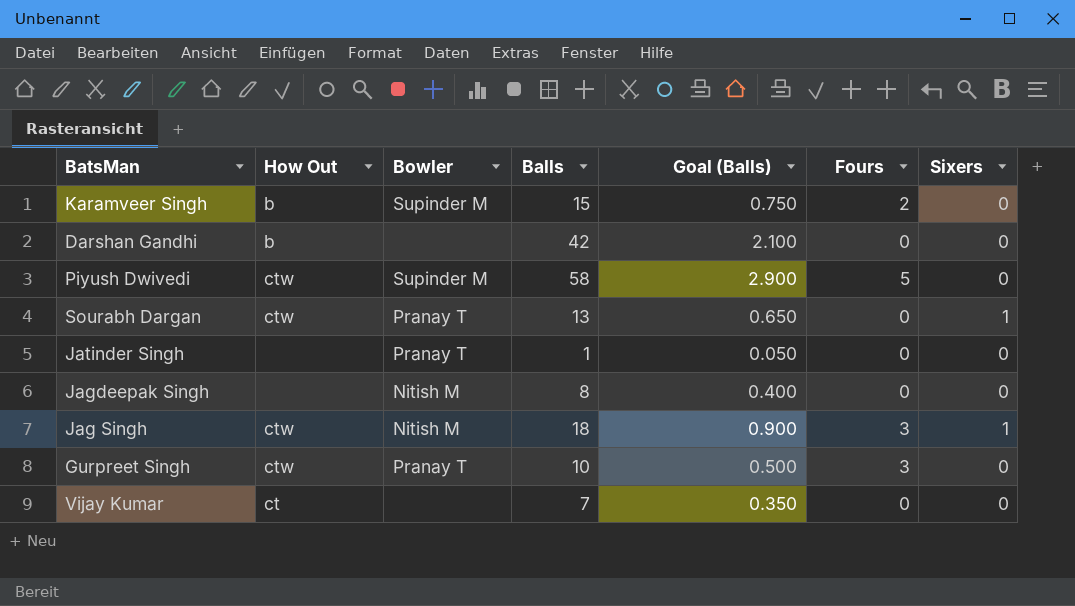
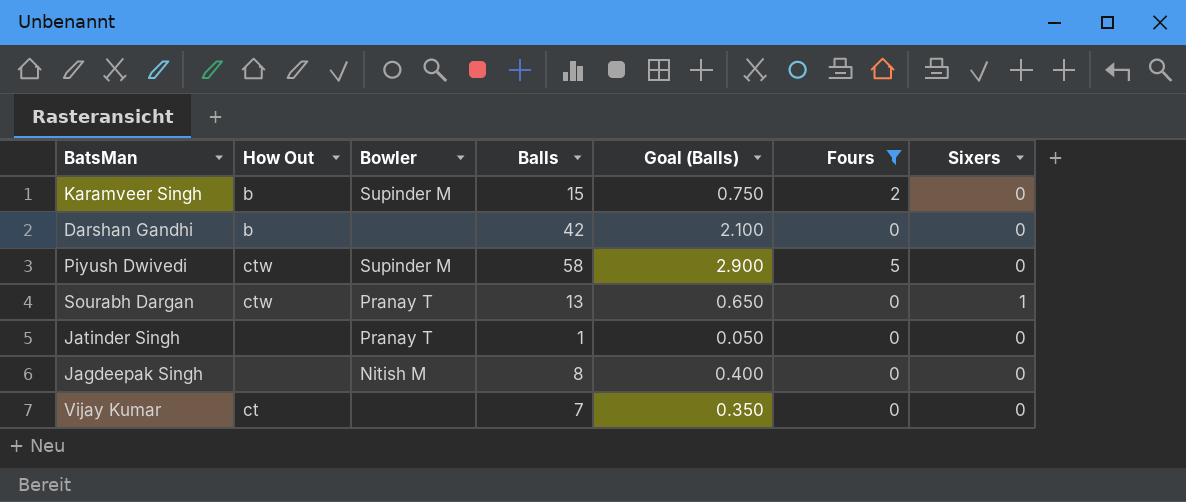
filter: none -> Fours != 3

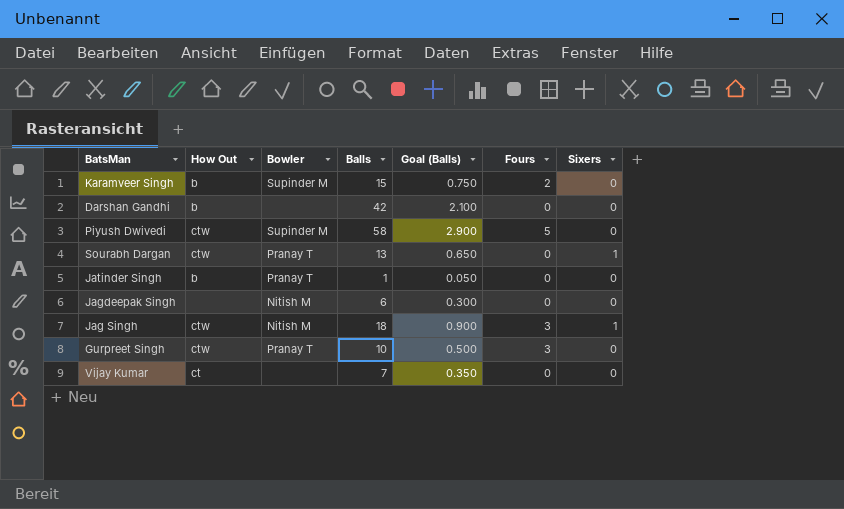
filter: Fours != 3 -> none
Jatinder Singh | How Out: none -> b
Jagdeepak Singh | Balls: 8 -> 6
Jagdeepak Singh | Goal (Balls): 0.400 -> 0.300

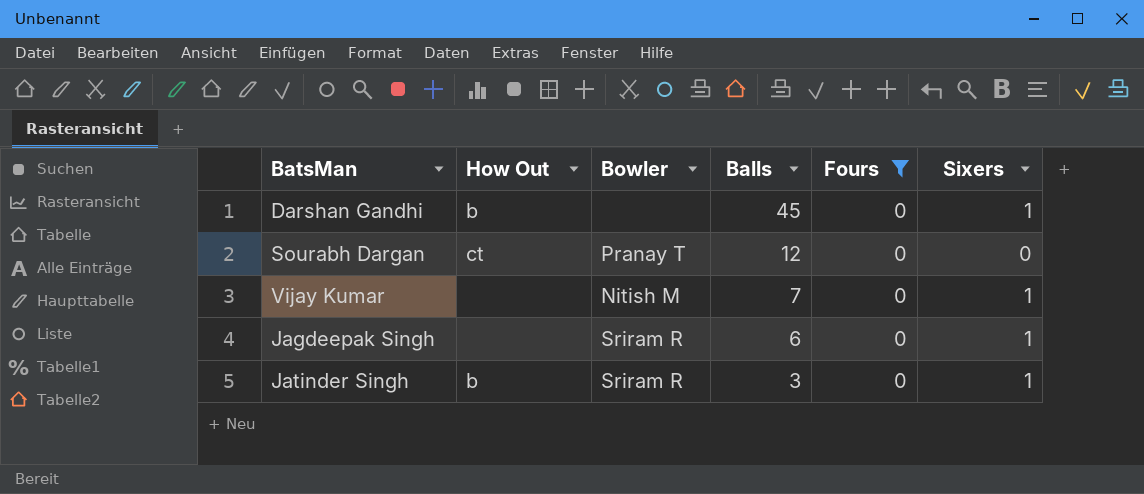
filter: none -> Fours = 0
row order: none -> Balls descending
column Goal (Balls) | formula: [Balls] * 0.05 -> none
Darshan Gandhi | Balls: 42 -> 45
Darshan Gandhi | Sixers: 0 -> 1
Sourabh Dargan | How Out: ctw -> ct
Sourabh Dargan | Balls: 13 -> 12
Sourabh Dargan | Sixers: 1 -> 0
Vijay Kumar | How Out: ct -> none
Vijay Kumar | Bowler: none -> Nitish M
Vijay Kumar | Sixers: 0 -> 1
Jagdeepak Singh | Bowler: Nitish M -> Sriram R
Jagdeepak Singh | Sixers: 0 -> 1
Jatinder Singh | Bowler: Pranay T -> Sriram R
Jatinder Singh | Balls: 1 -> 3
Jatinder Singh | Sixers: 0 -> 1

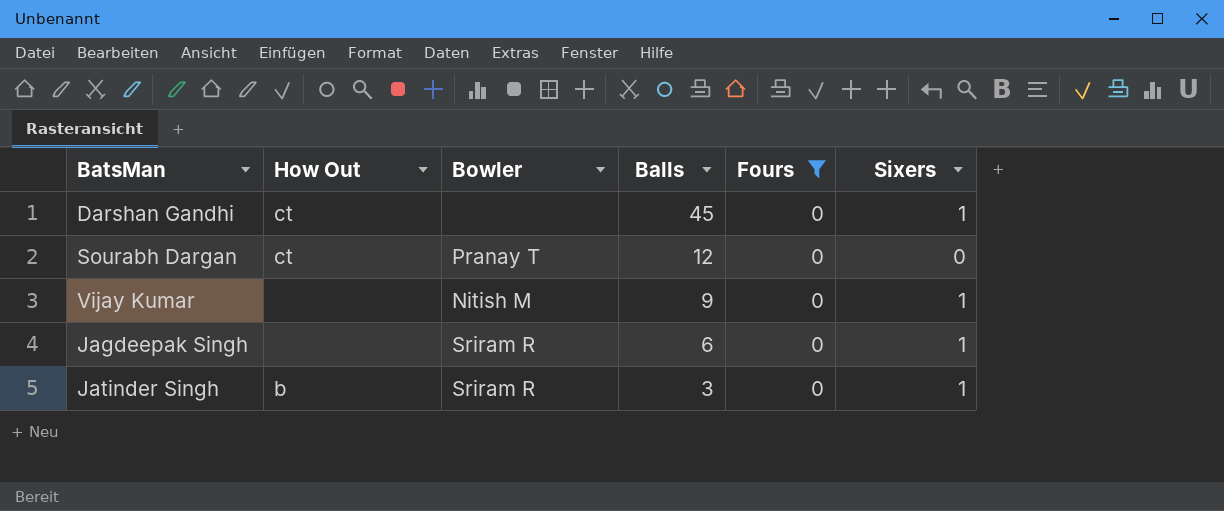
Darshan Gandhi | How Out: b -> ct
Vijay Kumar | Balls: 7 -> 9

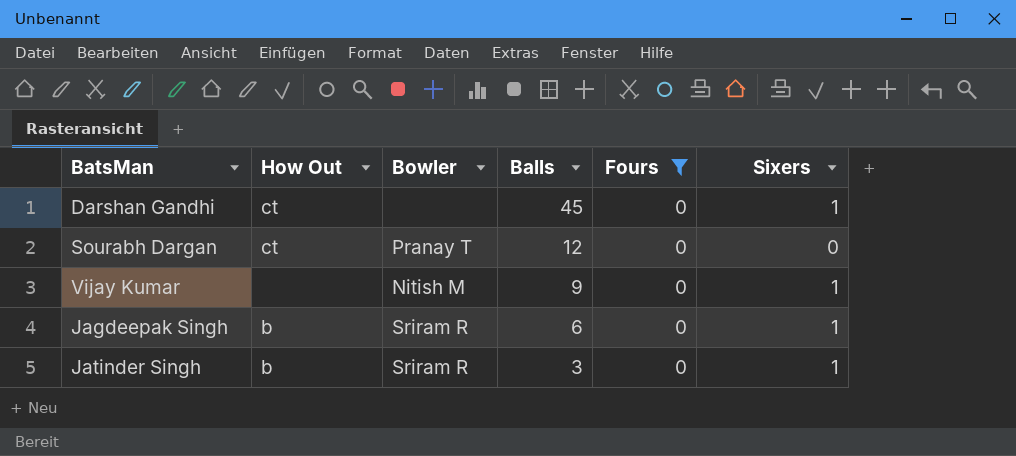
Jagdeepak Singh | How Out: none -> b

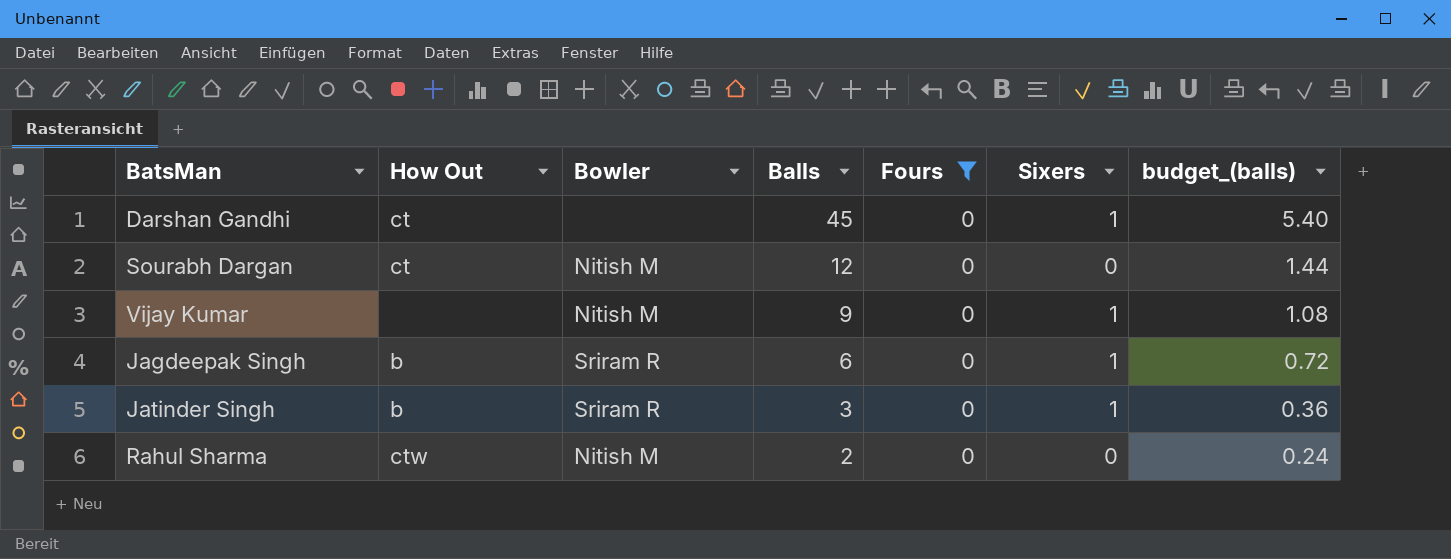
column budget_(balls) | formula: none -> [Balls] * 0.12
Sourabh Dargan | Bowler: Pranay T -> Nitish M
row Rahul Sharma: none -> ctw | Nitish M | 2 | 0 | 0 | 0.24

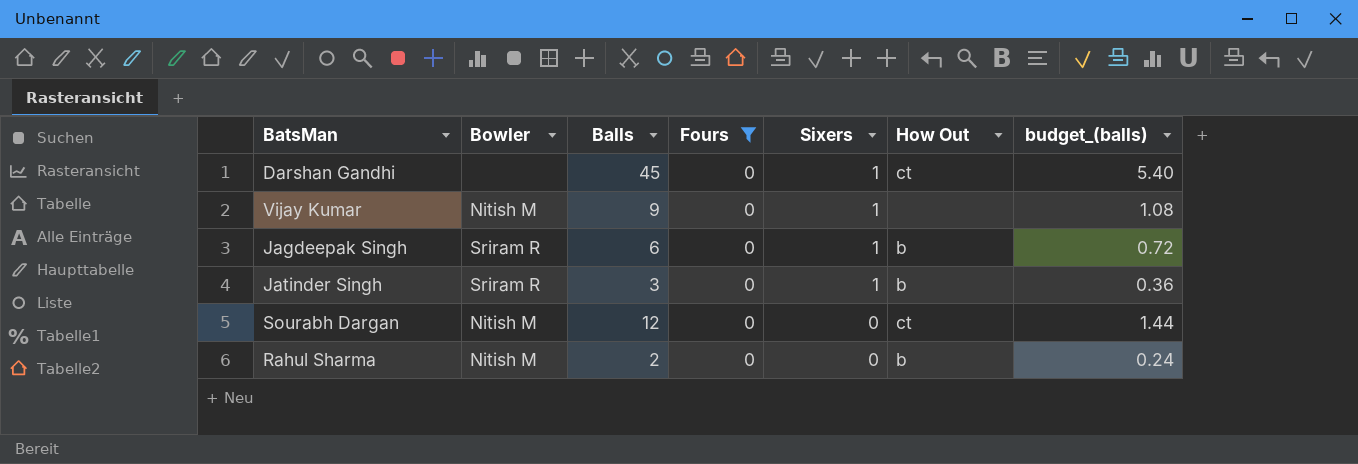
row order: Balls descending -> Sixers descending
column How Out | position: 2 -> 6
Rahul Sharma | How Out: ctw -> b

